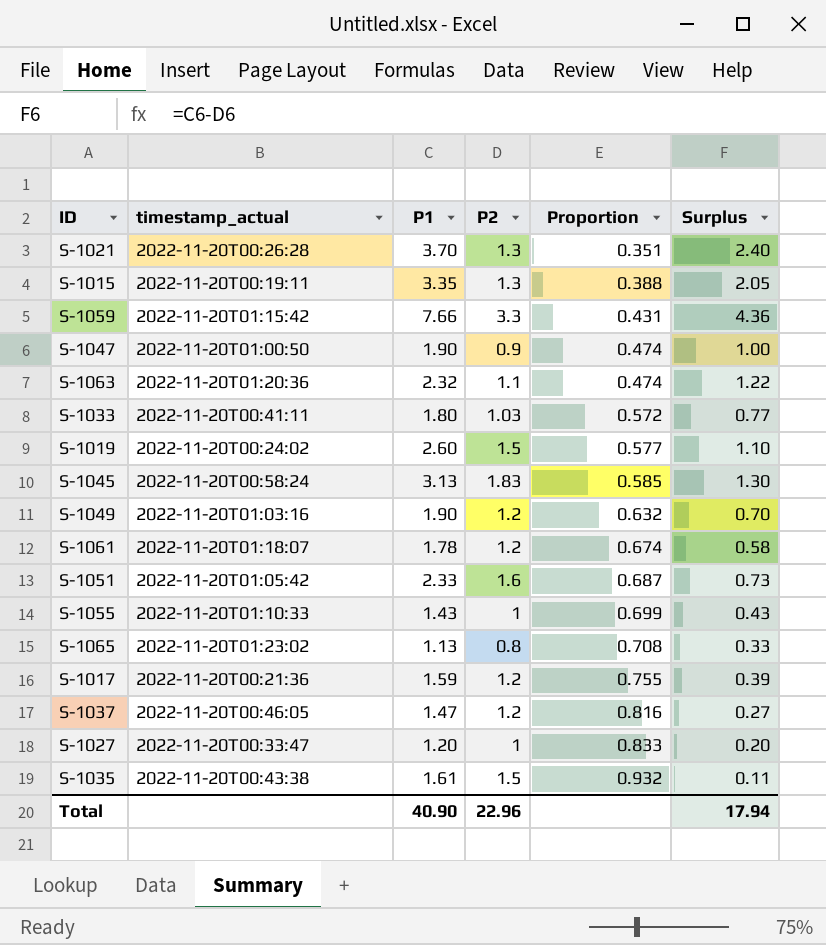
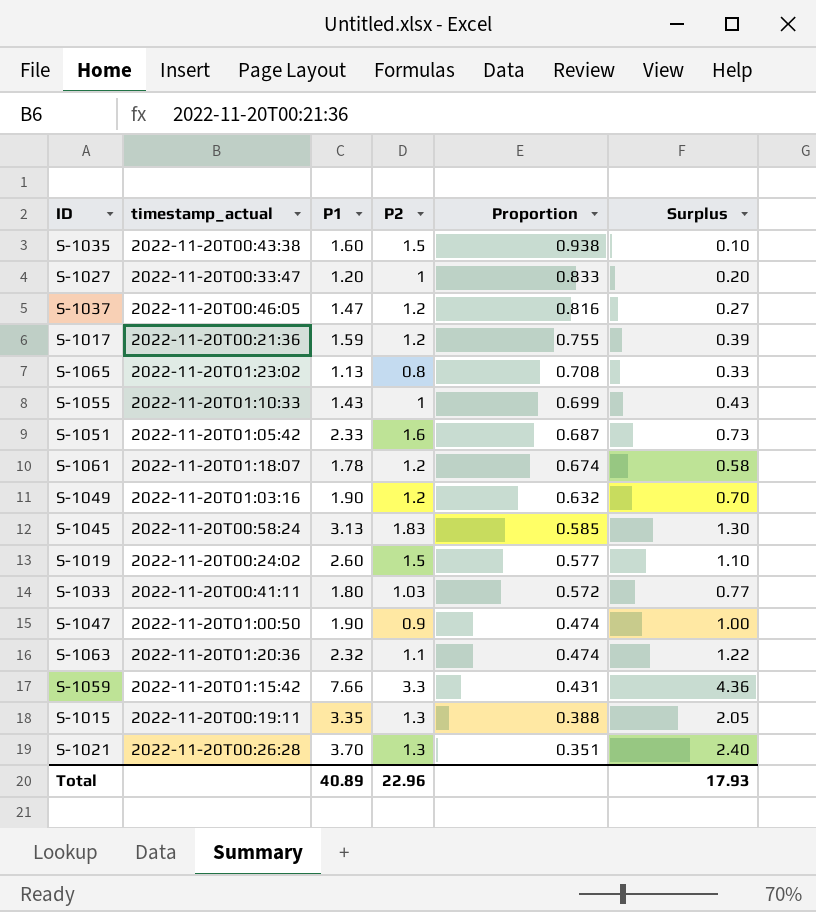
row order: Proportion ascending -> Proportion descending
S-1035 | P1: 1.61 -> 1.60
S-1035 | Proportion: 0.932 -> 0.938
S-1035 | Surplus: 0.11 -> 0.10
Total | P1: 40.90 -> 40.89
Total | Surplus: 17.94 -> 17.93

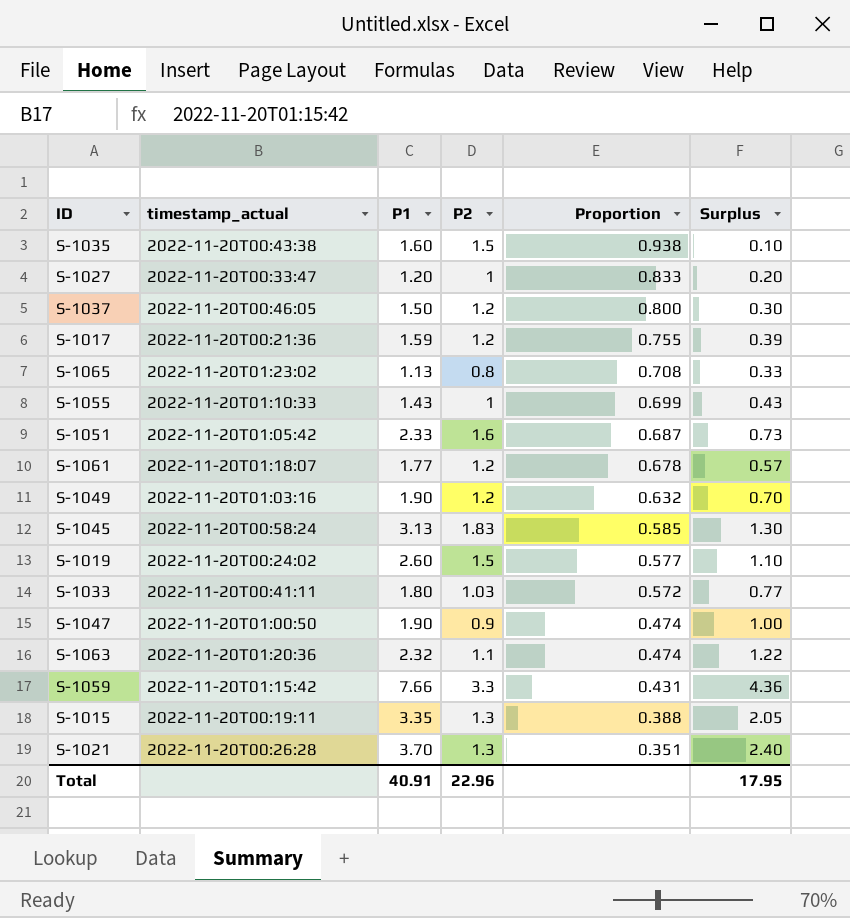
S-1037 | P1: 1.47 -> 1.50
S-1037 | Proportion: 0.816 -> 0.800
S-1037 | Surplus: 0.27 -> 0.30
S-1061 | P1: 1.78 -> 1.77
S-1061 | Proportion: 0.674 -> 0.678
S-1061 | Surplus: 0.58 -> 0.57
Total | P1: 40.89 -> 40.91
Total | Surplus: 17.93 -> 17.95

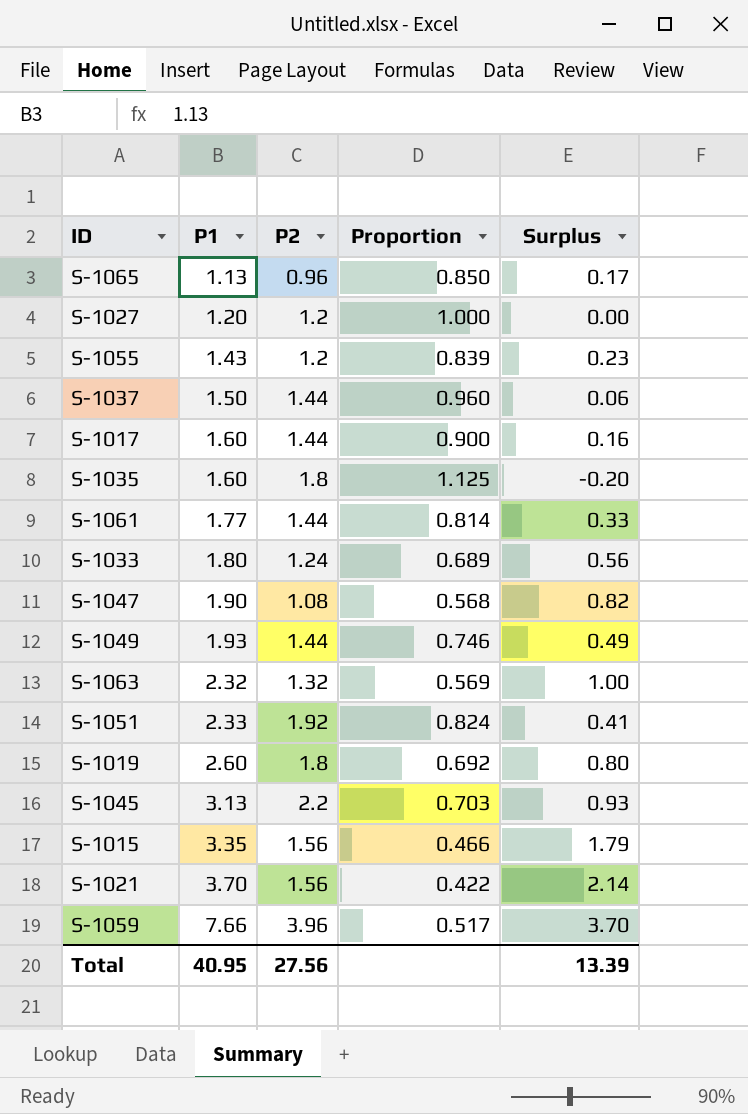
row order: Proportion descending -> P1 ascending
column timestamp_actual | position: 2 -> none
S-1065 | P2: 0.8 -> 0.96
S-1065 | Proportion: 0.708 -> 0.850
S-1065 | Surplus: 0.33 -> 0.17
S-1027 | P2: 1 -> 1.2
S-1027 | Proportion: 0.833 -> 1.000
S-1027 | Surplus: 0.20 -> 0.00
S-1055 | P2: 1 -> 1.2
S-1055 | Proportion: 0.699 -> 0.839
S-1055 | Surplus: 0.43 -> 0.23
S-1037 | P2: 1.2 -> 1.44
S-1037 | Proportion: 0.800 -> 0.960
S-1037 | Surplus: 0.30 -> 0.06
S-1017 | P1: 1.59 -> 1.60
S-1017 | P2: 1.2 -> 1.44
S-1017 | Proportion: 0.755 -> 0.900
S-1017 | Surplus: 0.39 -> 0.16
S-1035 | P2: 1.5 -> 1.8
S-1035 | Proportion: 0.938 -> 1.125
S-1035 | Surplus: 0.10 -> -0.20
S-1061 | P2: 1.2 -> 1.44
S-1061 | Proportion: 0.678 -> 0.814
S-1061 | Surplus: 0.57 -> 0.33
S-1033 | P2: 1.03 -> 1.24
S-1033 | Proportion: 0.572 -> 0.689
S-1033 | Surplus: 0.77 -> 0.56
S-1047 | P2: 0.9 -> 1.08
S-1047 | Proportion: 0.474 -> 0.568
S-1047 | Surplus: 1.00 -> 0.82
S-1049 | P1: 1.90 -> 1.93
S-1049 | P2: 1.2 -> 1.44
S-1049 | Proportion: 0.632 -> 0.746
S-1049 | Surplus: 0.70 -> 0.49
S-1063 | P2: 1.1 -> 1.32
S-1063 | Proportion: 0.474 -> 0.569
S-1063 | Surplus: 1.22 -> 1.00
S-1051 | P2: 1.6 -> 1.92
S-1051 | Proportion: 0.687 -> 0.824
S-1051 | Surplus: 0.73 -> 0.41
S-1019 | P2: 1.5 -> 1.8
S-1019 | Proportion: 0.577 -> 0.692
S-1019 | Surplus: 1.10 -> 0.80
S-1045 | P2: 1.83 -> 2.2
S-1045 | Proportion: 0.585 -> 0.703
S-1045 | Surplus: 1.30 -> 0.93
S-1015 | P2: 1.3 -> 1.56
S-1015 | Proportion: 0.388 -> 0.466
S-1015 | Surplus: 2.05 -> 1.79
S-1021 | P2: 1.3 -> 1.56
S-1021 | Proportion: 0.351 -> 0.422
S-1021 | Surplus: 2.40 -> 2.14
S-1059 | P2: 3.3 -> 3.96
S-1059 | Proportion: 0.431 -> 0.517
S-1059 | Surplus: 4.36 -> 3.70
Total | P1: 40.91 -> 40.95
Total | P2: 22.96 -> 27.56
Total | Surplus: 17.95 -> 13.39

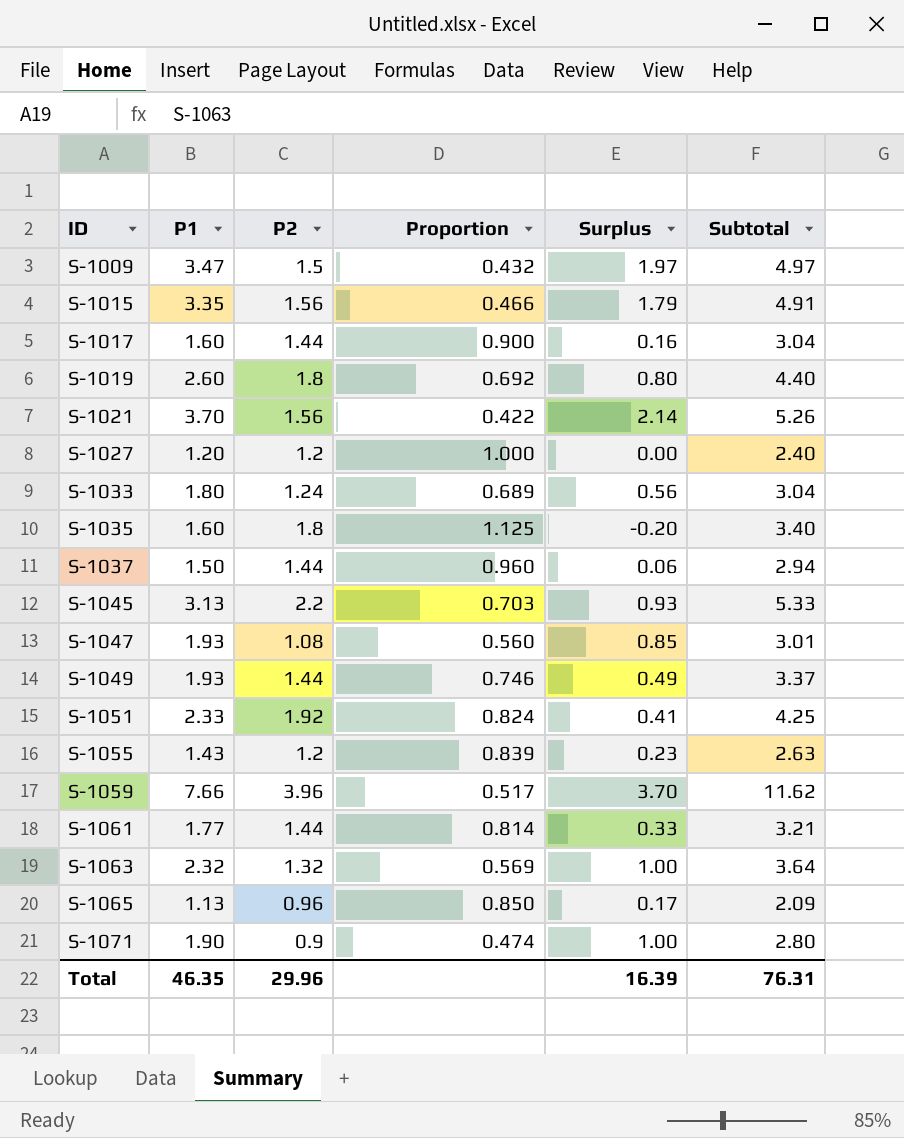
row order: P1 ascending -> ID ascending
column Subtotal | formula: none -> [P1] + [P2]
row S-1009: none -> 3.47 | 1.5 | 0.432 | 1.97 | 4.97
S-1047 | P1: 1.90 -> 1.93
S-1047 | Proportion: 0.568 -> 0.560
S-1047 | Surplus: 0.82 -> 0.85
row S-1071: none -> 1.90 | 0.9 | 0.474 | 1.00 | 2.80
Total | P1: 40.95 -> 46.35
Total | P2: 27.56 -> 29.96
Total | Surplus: 13.39 -> 16.39

